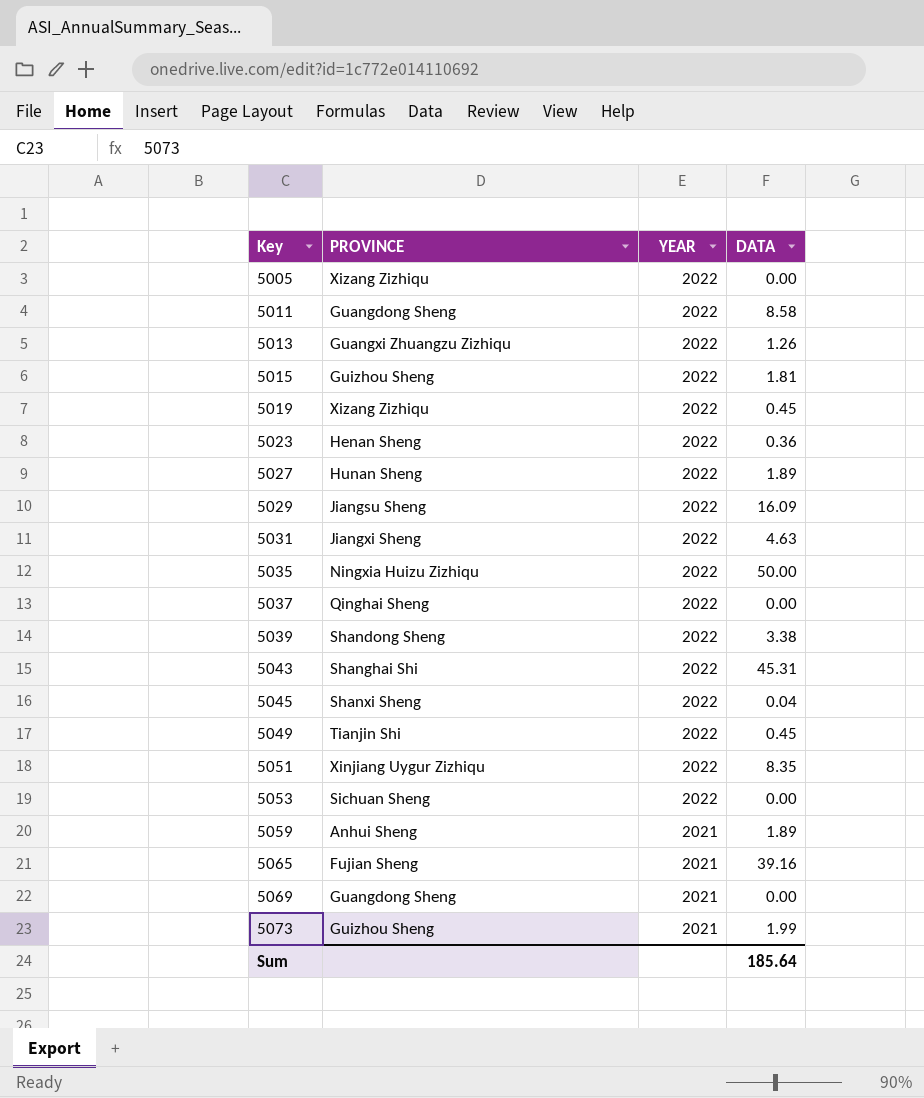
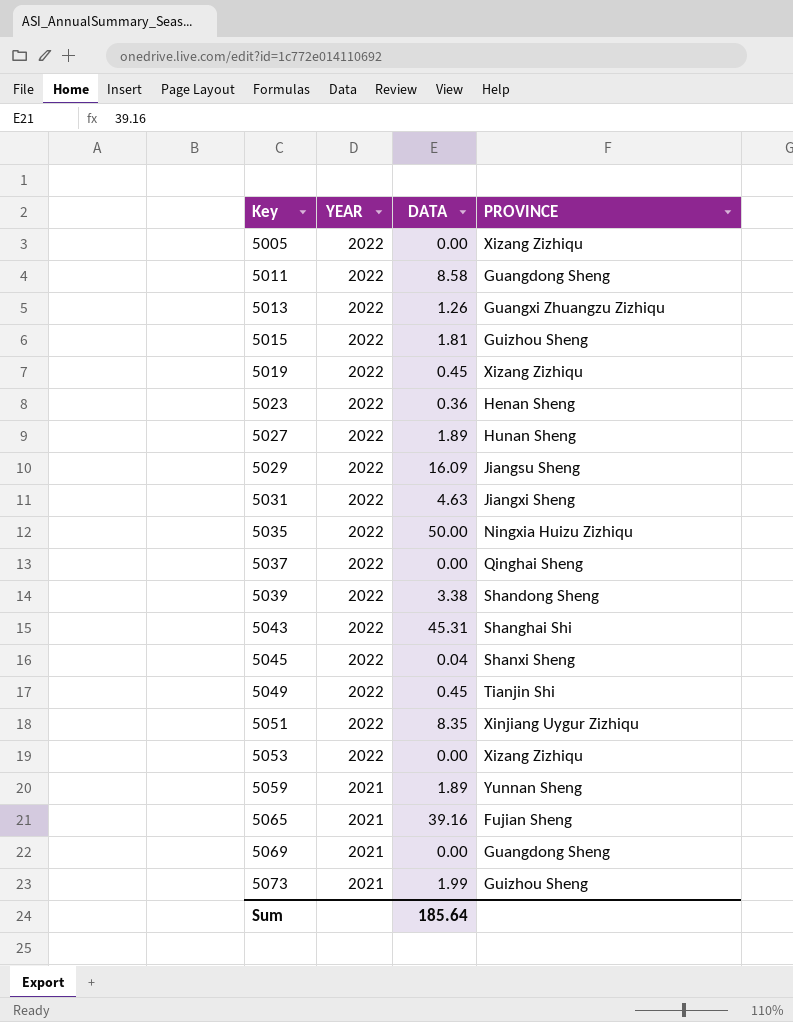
column PROVINCE | position: 2 -> 4
5053 | PROVINCE: Sichuan Sheng -> Xizang Zizhiqu
5059 | PROVINCE: Anhui Sheng -> Yunnan Sheng

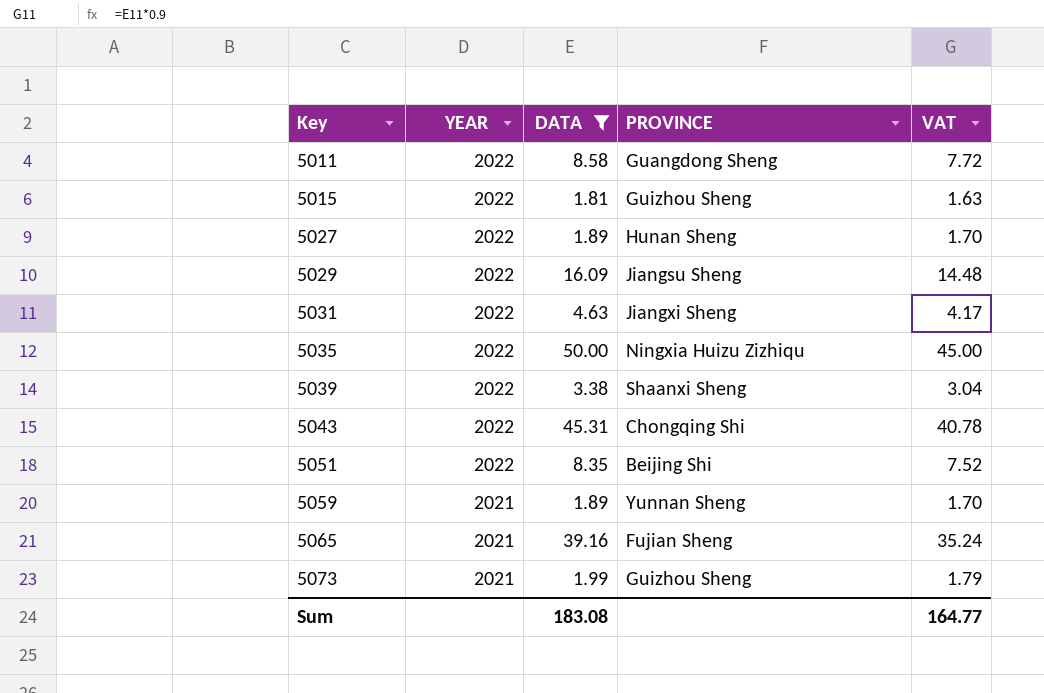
filter: none -> DATA >= 1.81
column VAT | formula: none -> [DATA] * 0.9
5039 | PROVINCE: Shandong Sheng -> Shaanxi Sheng
5043 | PROVINCE: Shanghai Shi -> Chongqing Shi
5051 | PROVINCE: Xinjiang Uygur Zizhiqu -> Beijing Shi
Sum | DATA: 185.64 -> 183.08

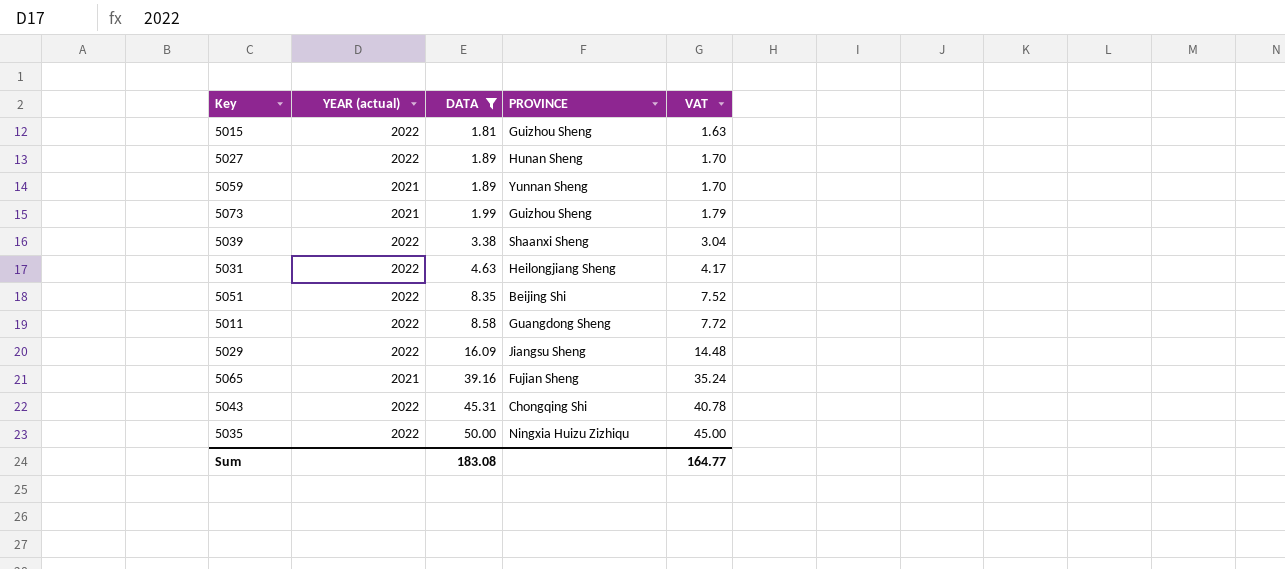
row order: Key ascending -> DATA ascending
column name: YEAR -> YEAR (actual)
5031 | PROVINCE: Jiangxi Sheng -> Heilongjiang Sheng

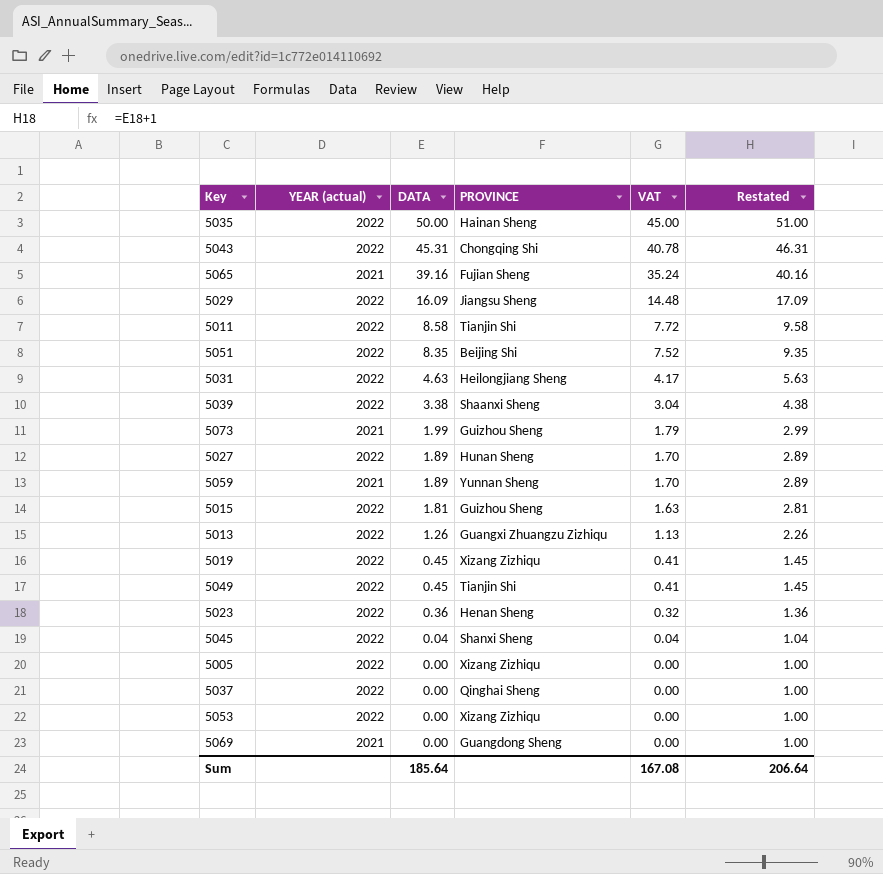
filter: DATA >= 1.81 -> none
row order: DATA ascending -> DATA descending
column Restated | formula: none -> [DATA] + 1
5035 | PROVINCE: Ningxia Huizu Zizhiqu -> Hainan Sheng
5011 | PROVINCE: Guangdong Sheng -> Tianjin Shi
Sum | DATA: 183.08 -> 185.64
Sum | VAT: 164.77 -> 167.08

